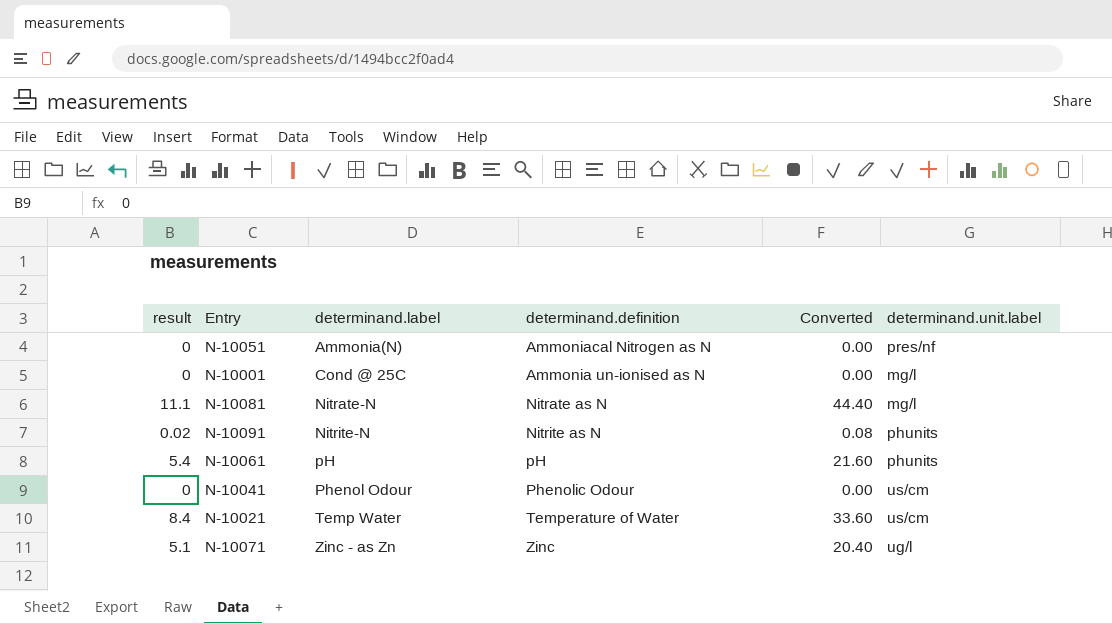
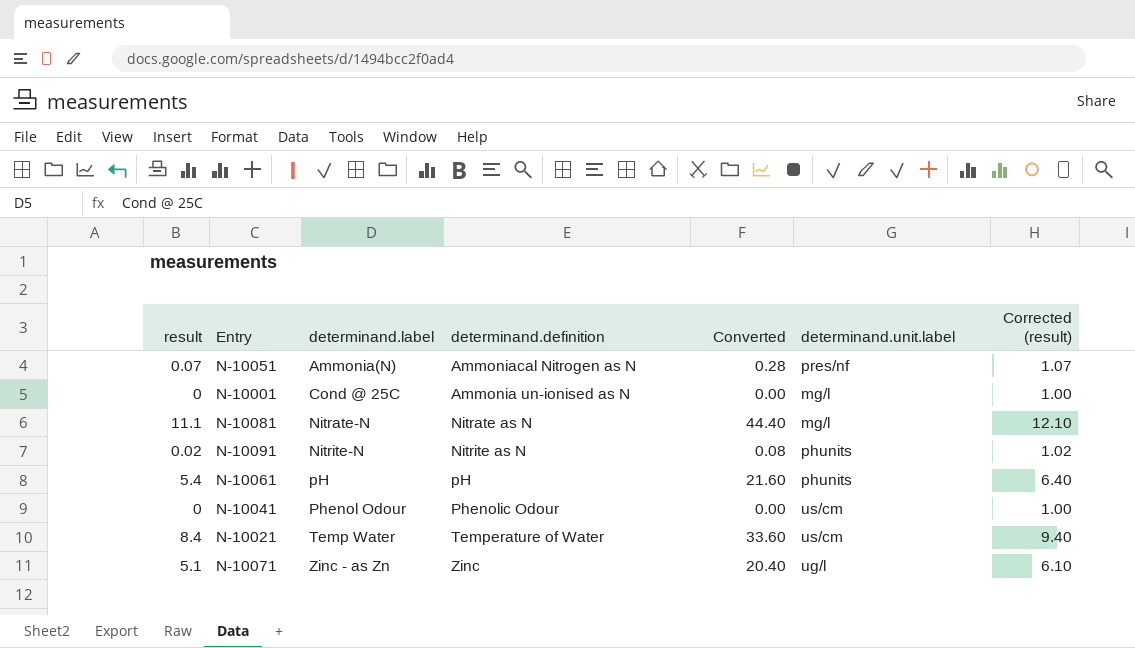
column Corrected (result) | formula: none -> [result] + 1
N-10051 | result: 0 -> 0.07
N-10051 | Converted: 0.00 -> 0.28

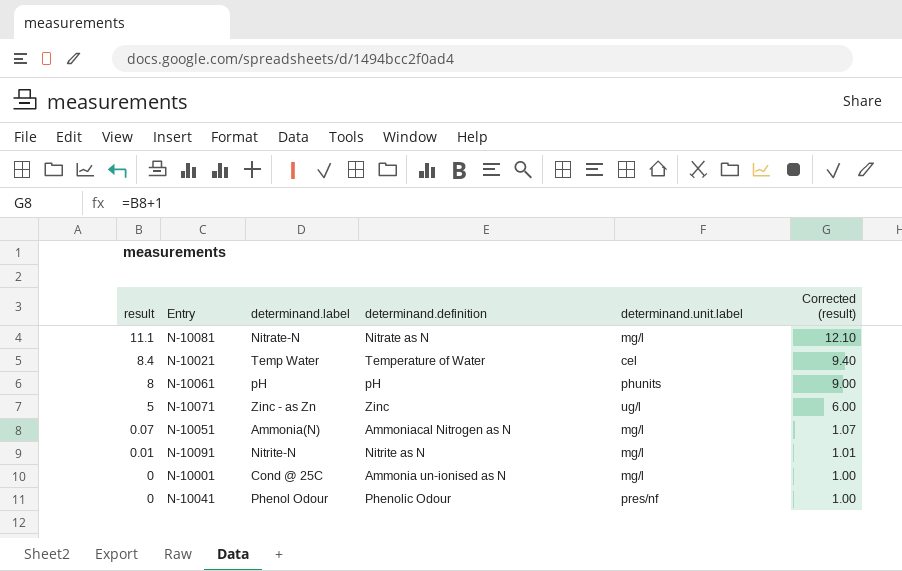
row order: determinand.label ascending -> result descending
column Converted | formula: [result] * 4 -> none
N-10021 | determinand.unit.label: us/cm -> cel
N-10061 | result: 5.4 -> 8
N-10061 | Corrected (result): 6.40 -> 9.00
N-10071 | result: 5.1 -> 5
N-10071 | Corrected (result): 6.10 -> 6.00
N-10051 | determinand.unit.label: pres/nf -> mg/l
N-10091 | result: 0.02 -> 0.01
N-10091 | determinand.unit.label: phunits -> mg/l
N-10091 | Corrected (result): 1.02 -> 1.01
N-10041 | determinand.unit.label: us/cm -> pres/nf

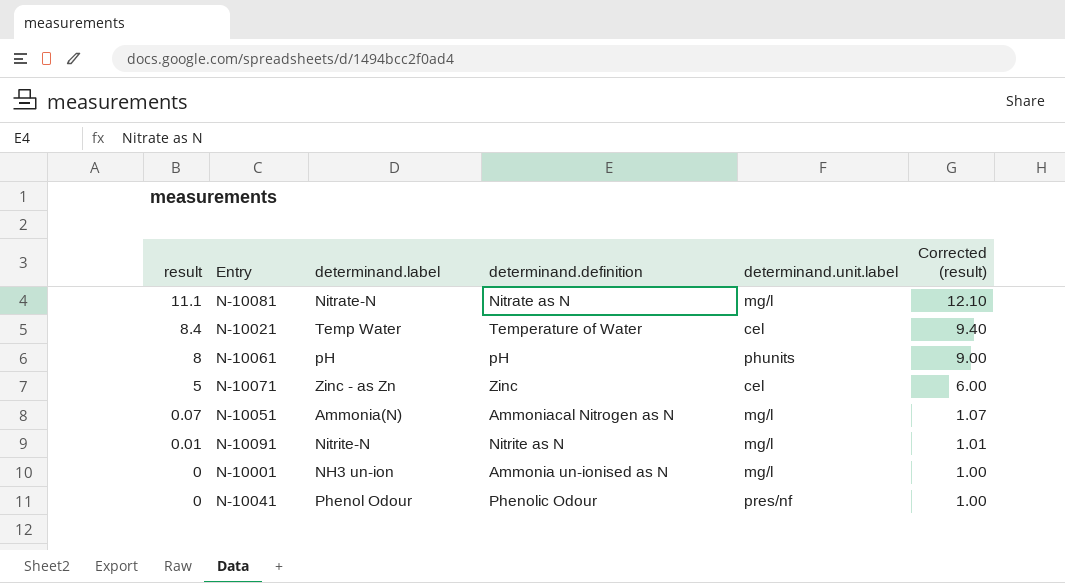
N-10071 | determinand.unit.label: ug/l -> cel
N-10001 | determinand.label: Cond @ 25C -> NH3 un-ion

